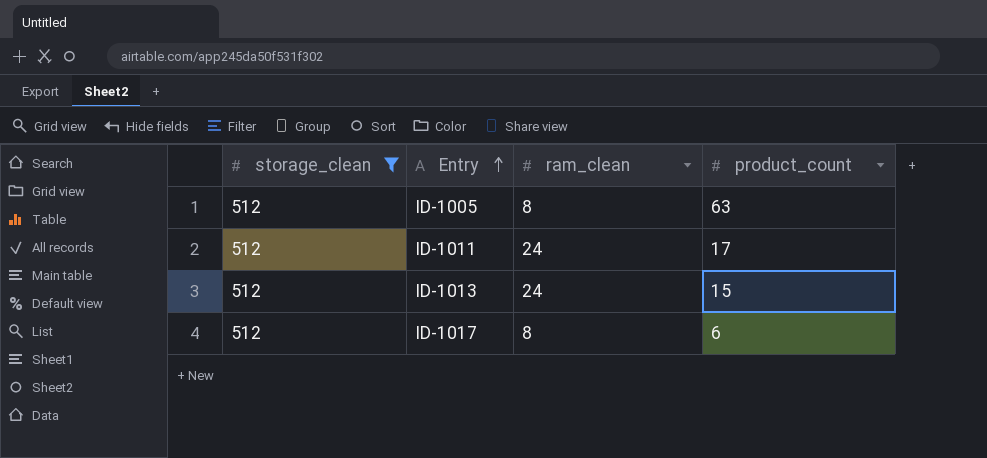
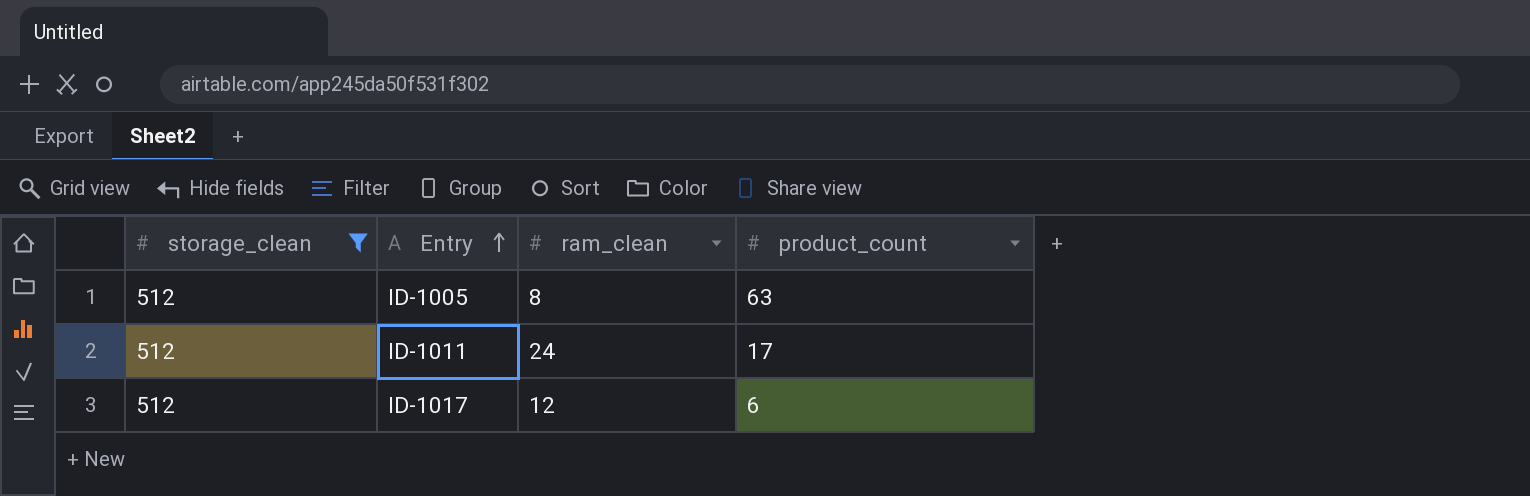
row ID-1013: 512 | 24 | 15 -> none
ID-1017 | ram_clean: 8 -> 12

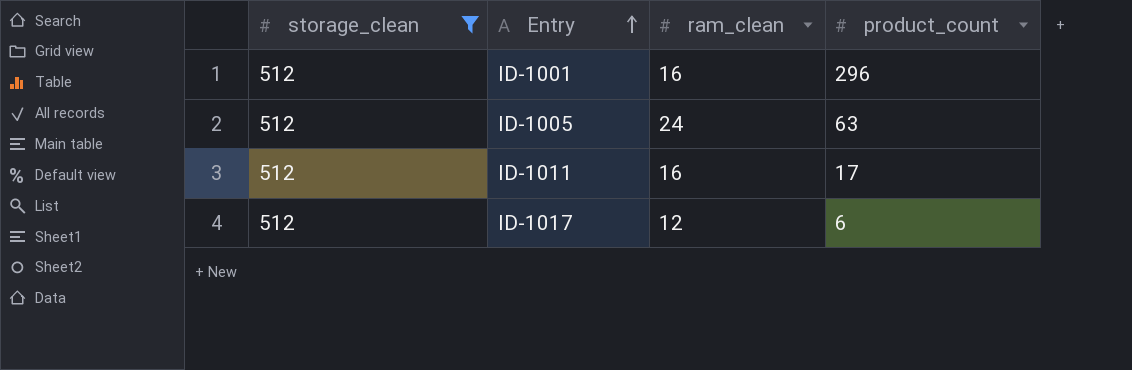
row ID-1001: none -> 512 | 16 | 296
ID-1005 | ram_clean: 8 -> 24
ID-1011 | ram_clean: 24 -> 16

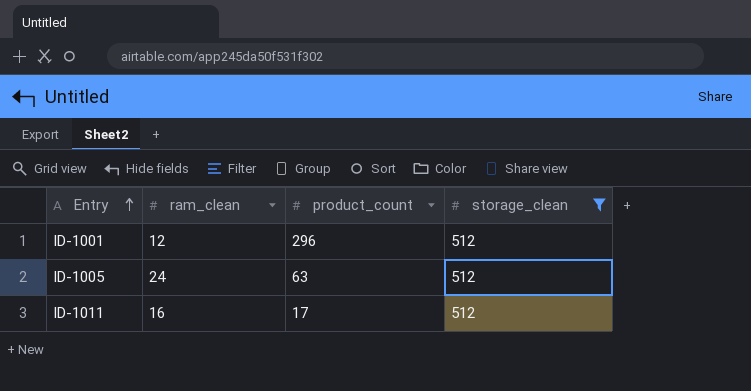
column storage_clean | position: 1 -> 4
row ID-1017: 512 | 12 | 6 -> none
ID-1001 | ram_clean: 16 -> 12

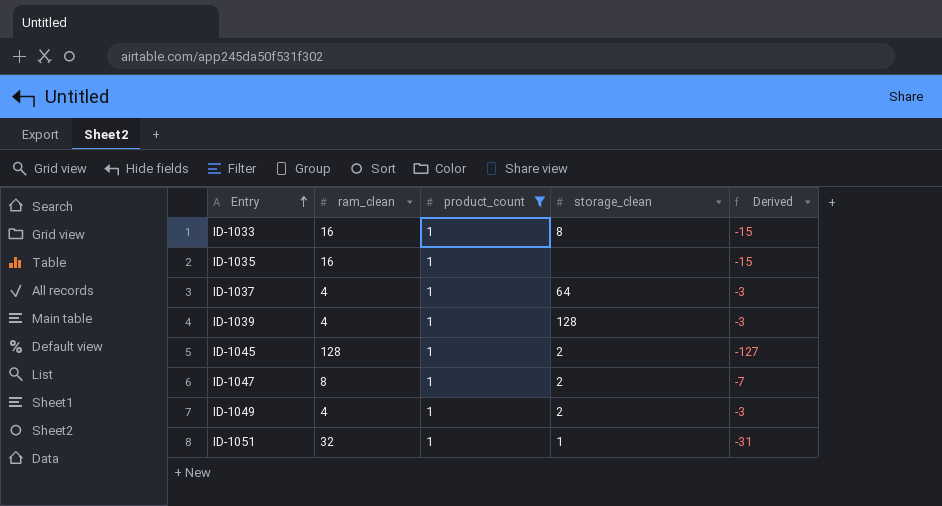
filter: storage_clean = 512 -> product_count = 1
column Derived | formula: none -> [product_count] - [ram_clean]

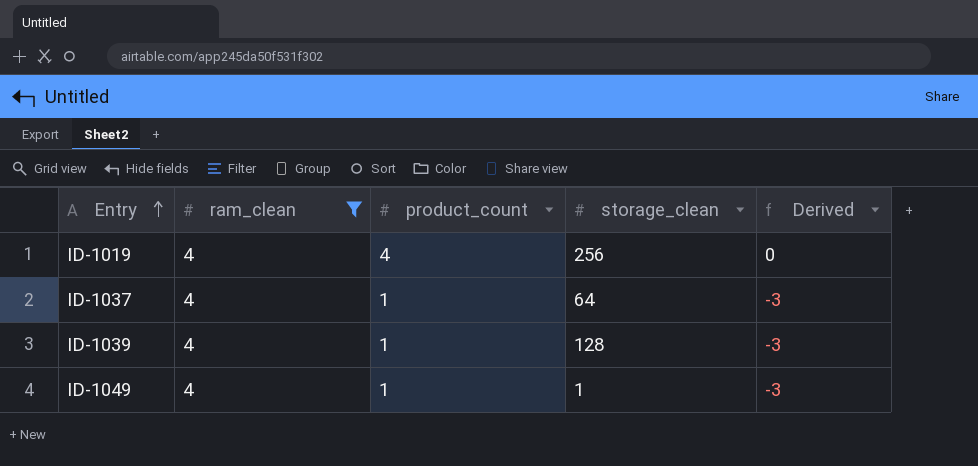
filter: product_count = 1 -> ram_clean = 4
ID-1049 | storage_clean: 2 -> 1

